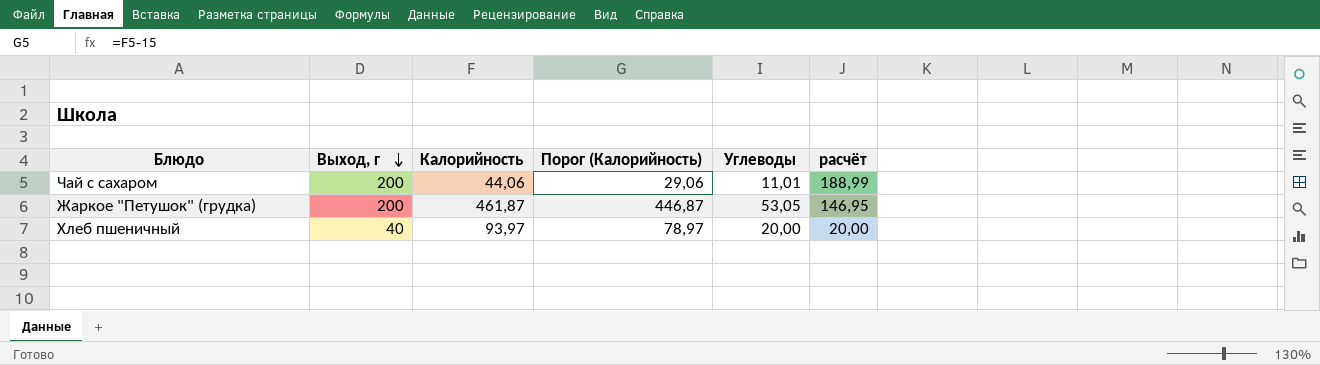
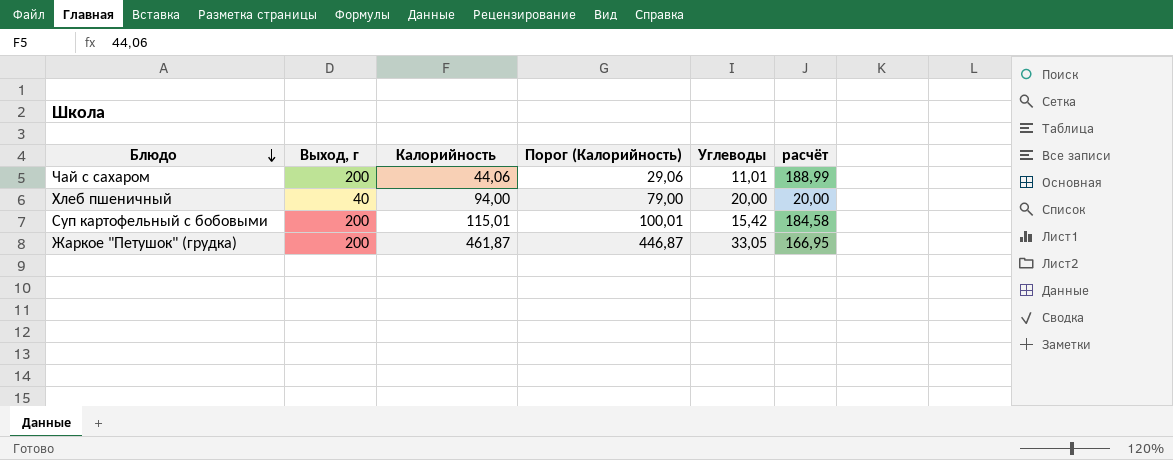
row order: Выход, г descending -> Блюдо descending
Хлеб пшеничный | Калорийность: 93,97 -> 94,00
Хлеб пшеничный | Порог (Калорийность): 78,97 -> 79,00
row Суп картофельный с бобовыми: none -> 200 | 115,01 | 100,01 | 15,42 | 184,58
Жаркое "Петушок" (грудка) | Углеводы: 53,05 -> 33,05
Жаркое "Петушок" (грудка) | расчёт: 146,95 -> 166,95

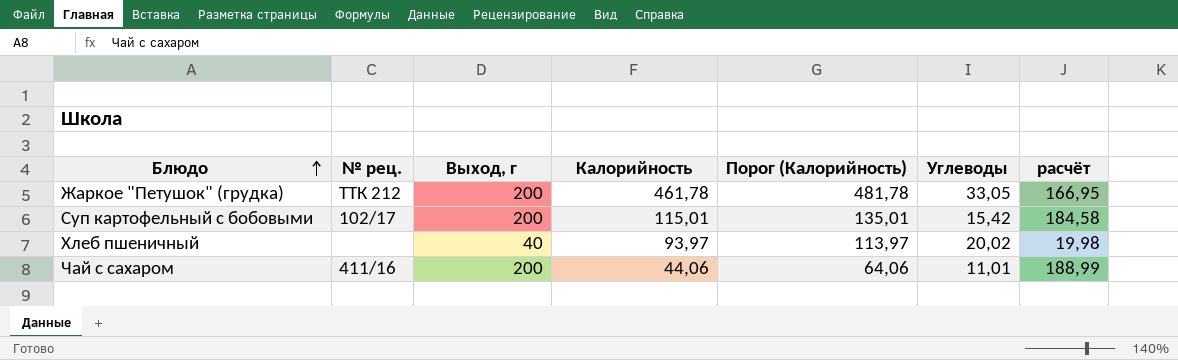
row order: Блюдо descending -> Блюдо ascending
column № рец. | position: none -> 2
column Порог (Калорийность) | formula: [Калорийность] - 15 -> [Калорийность] + 20
Жаркое "Петушок" (грудка) | Калорийность: 461,87 -> 461,78
Хлеб пшеничный | Калорийность: 94,00 -> 93,97
Хлеб пшеничный | Углеводы: 20,00 -> 20,02
Хлеб пшеничный | расчёт: 20,00 -> 19,98

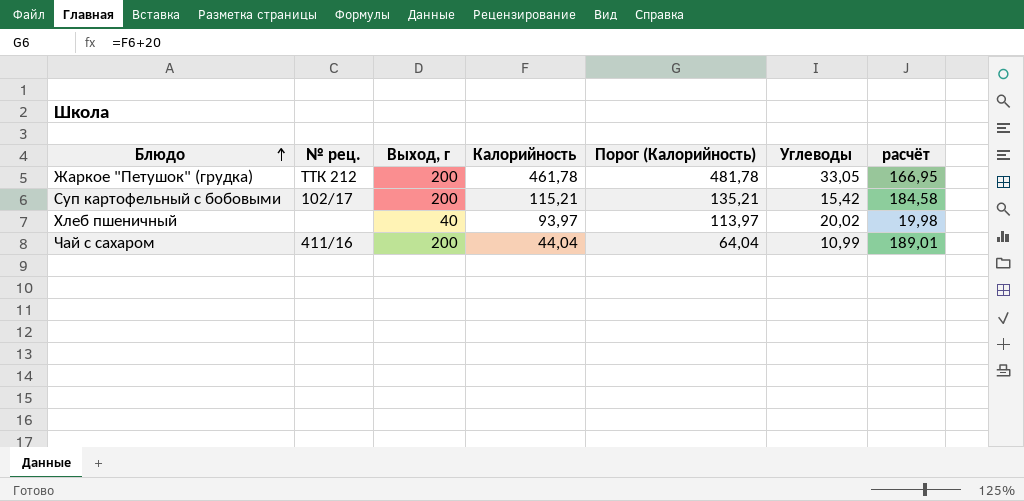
Суп картофельный с бобовыми | Калорийность: 115,01 -> 115,21
Суп картофельный с бобовыми | Порог (Калорийность): 135,01 -> 135,21
Чай с сахаром | Калорийность: 44,06 -> 44,04
Чай с сахаром | Порог (Калорийность): 64,06 -> 64,04
Чай с сахаром | Углеводы: 11,01 -> 10,99
Чай с сахаром | расчёт: 188,99 -> 189,01

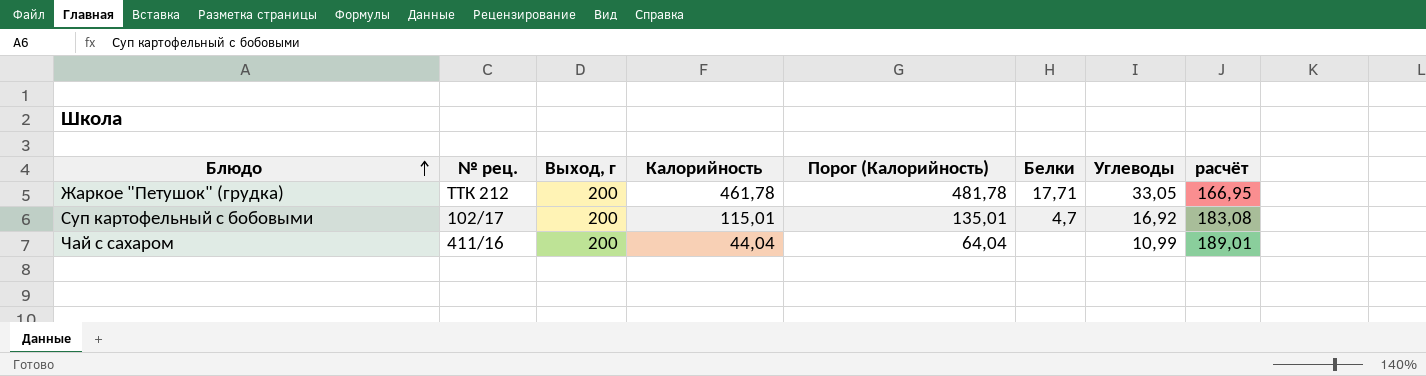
column Белки | position: none -> 6
row Хлеб пшеничный: none | 40 | 93,97 | 113,97 | 20,02 | 19,98 -> none
Суп картофельный с бобовыми | Калорийность: 115,21 -> 115,01
Суп картофельный с бобовыми | Порог (Калорийность): 135,21 -> 135,01
Суп картофельный с бобовыми | Углеводы: 15,42 -> 16,92
Суп картофельный с бобовыми | расчёт: 184,58 -> 183,08

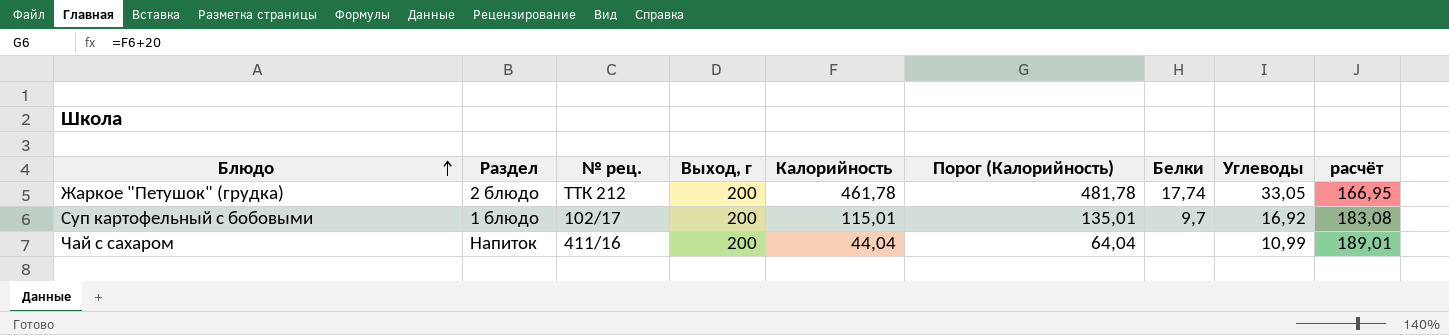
column Раздел | position: none -> 2
Жаркое "Петушок" (грудка) | Белки: 17,71 -> 17,74
Суп картофельный с бобовыми | Белки: 4,7 -> 9,7

